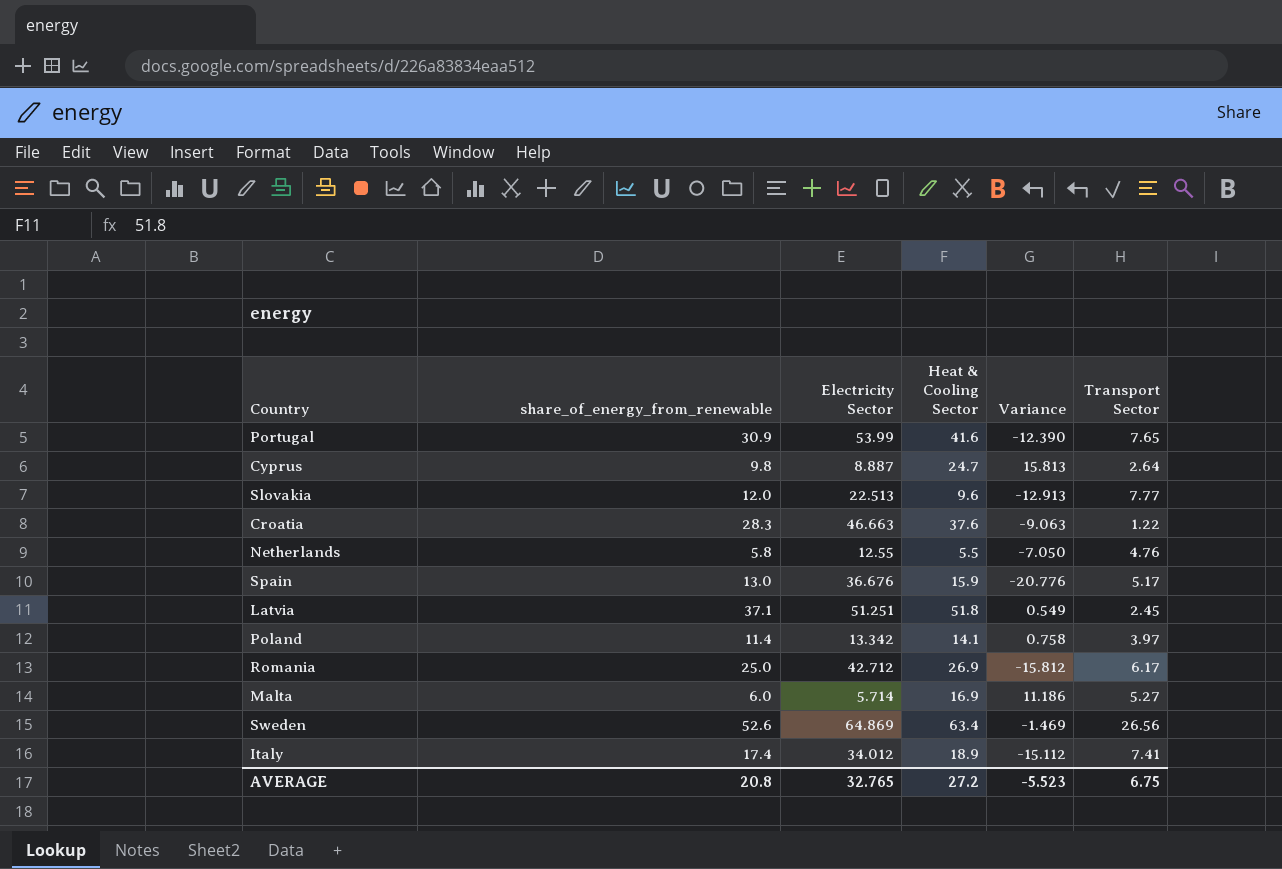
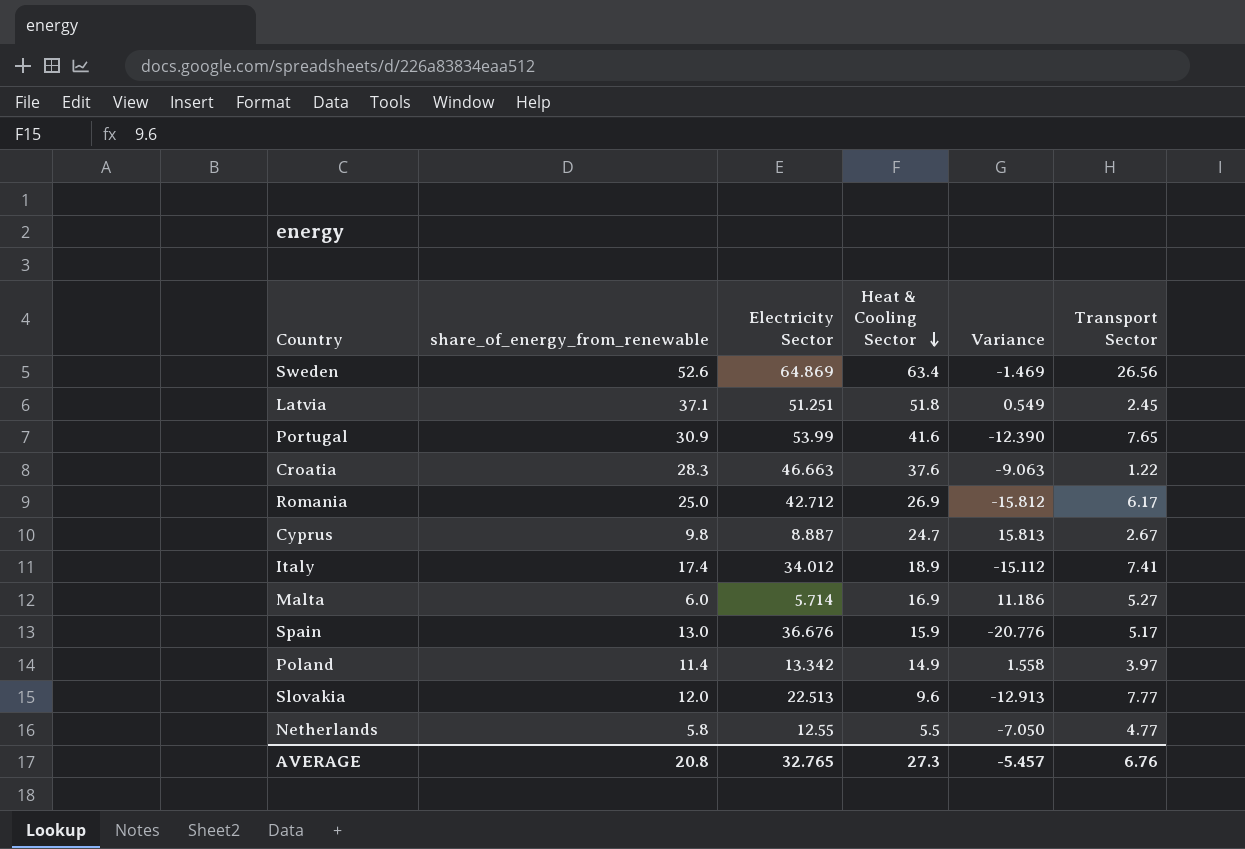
row order: none -> Heat & Cooling Sector descending
Cyprus | Transport Sector: 2.64 -> 2.67
Poland | Heat & Cooling Sector: 14.1 -> 14.9
Poland | Variance: 0.758 -> 1.558
Netherlands | Transport Sector: 4.76 -> 4.77
AVERAGE | Heat & Cooling Sector: 27.2 -> 27.3
AVERAGE | Variance: -5.523 -> -5.457
AVERAGE | Transport Sector: 6.75 -> 6.76

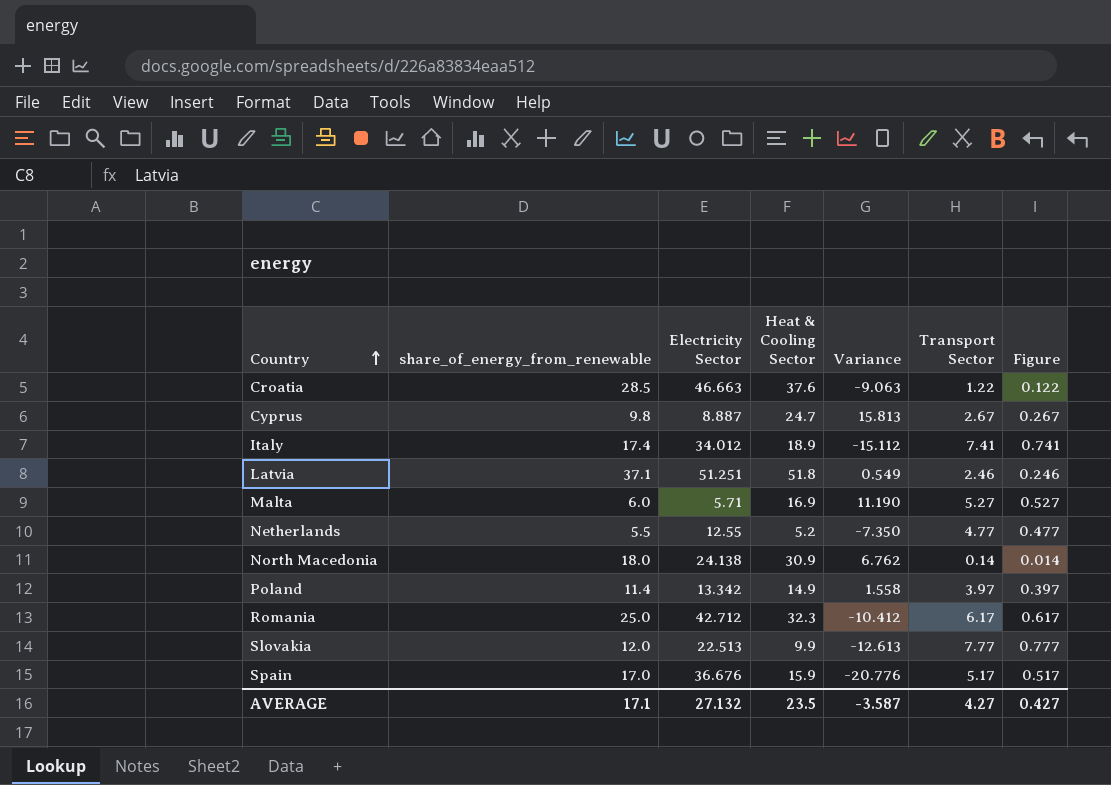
row order: Heat & Cooling Sector descending -> Country ascending
column Figure | formula: none -> [Transport Sector] * 0.1
row Sweden: 52.6 | 64.869 | 63.4 | -1.469 | 26.56 -> none
row Portugal: 30.9 | 53.99 | 41.6 | -12.390 | 7.65 -> none
Croatia | share_of_energy_from_renewable: 28.3 -> 28.5
Latvia | Transport Sector: 2.45 -> 2.46
Malta | Electricity Sector: 5.714 -> 5.71
Malta | Variance: 11.186 -> 11.190
Netherlands | share_of_energy_from_renewable: 5.8 -> 5.5
Netherlands | Heat & Cooling Sector: 5.5 -> 5.2
Netherlands | Variance: -7.050 -> -7.350
row North Macedonia: none -> 18.0 | 24.138 | 30.9 | 6.762 | 0.14 | 0.014
Romania | Heat & Cooling Sector: 26.9 -> 32.3
Romania | Variance: -15.812 -> -10.412
Slovakia | Heat & Cooling Sector: 9.6 -> 9.9
Slovakia | Variance: -12.913 -> -12.613
Spain | share_of_energy_from_renewable: 13.0 -> 17.0
AVERAGE | share_of_energy_from_renewable: 20.8 -> 17.1
AVERAGE | Electricity Sector: 32.765 -> 27.132
AVERAGE | Heat & Cooling Sector: 27.3 -> 23.5
AVERAGE | Variance: -5.457 -> -3.587
AVERAGE | Transport Sector: 6.76 -> 4.27

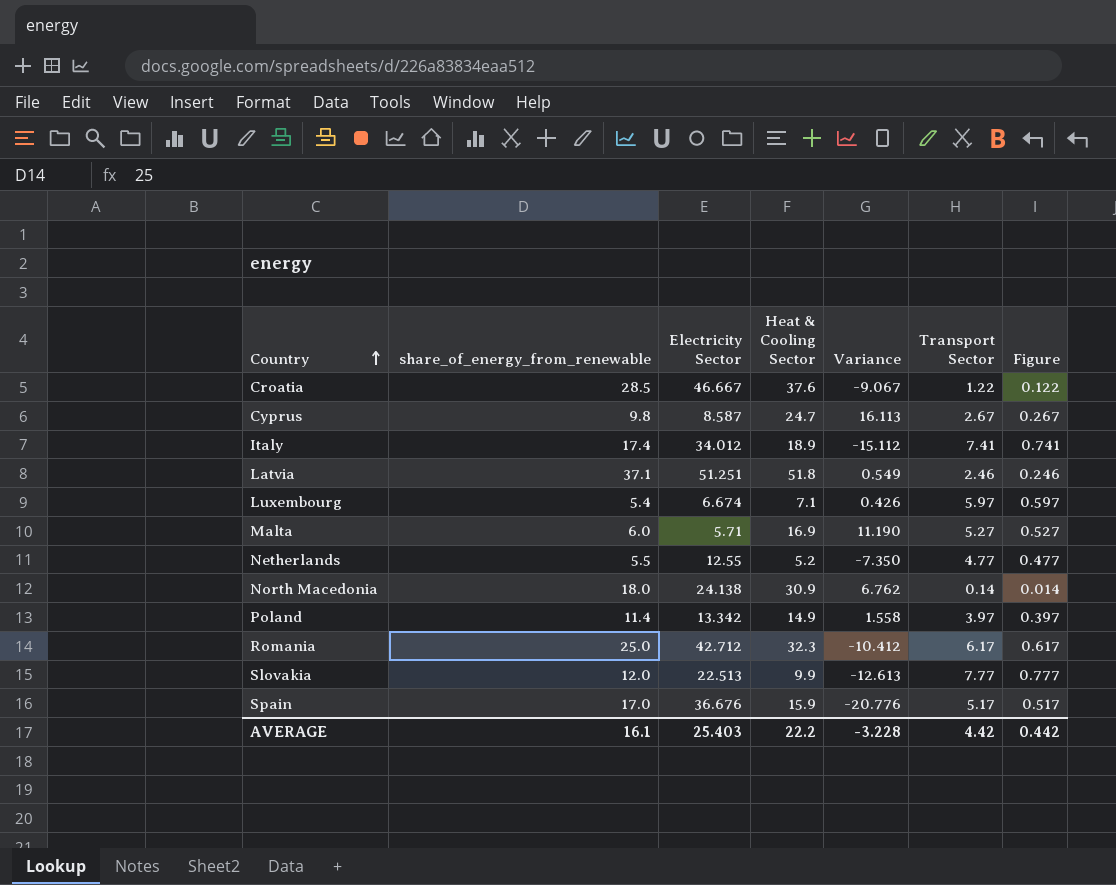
Croatia | Electricity Sector: 46.663 -> 46.667
Croatia | Variance: -9.063 -> -9.067
Cyprus | Electricity Sector: 8.887 -> 8.587
Cyprus | Variance: 15.813 -> 16.113
row Luxembourg: none -> 5.4 | 6.674 | 7.1 | 0.426 | 5.97 | 0.597
AVERAGE | share_of_energy_from_renewable: 17.1 -> 16.1
AVERAGE | Electricity Sector: 27.132 -> 25.403
AVERAGE | Heat & Cooling Sector: 23.5 -> 22.2
AVERAGE | Variance: -3.587 -> -3.228
AVERAGE | Transport Sector: 4.27 -> 4.42
AVERAGE | Figure: 0.427 -> 0.442

